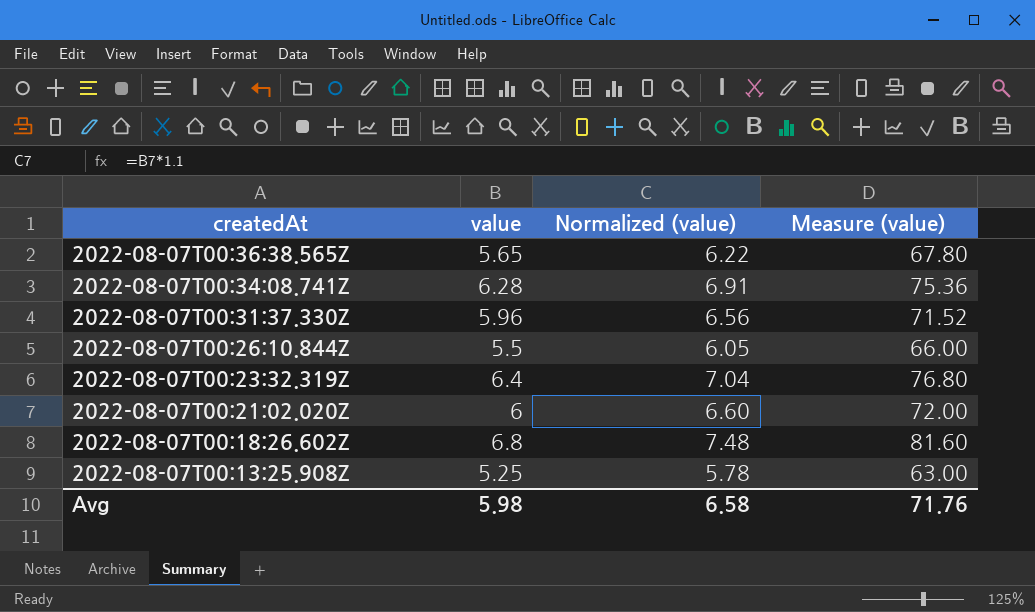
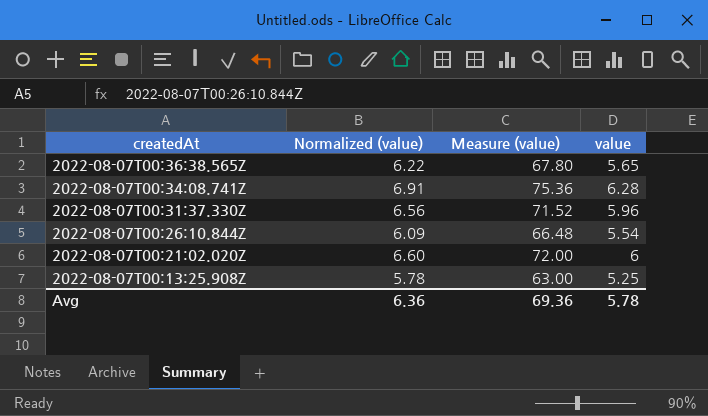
column value | position: 2 -> 4
row 2022-08-07T00:23:32.319Z: 6.4 | 7.04 | 76.80 -> none
row 2022-08-07T00:18:26.602Z: 6.8 | 7.48 | 81.60 -> none
2022-08-07T00:26:10.844Z | Normalized (value): 6.05 -> 6.09
2022-08-07T00:26:10.844Z | Measure (value): 66.00 -> 66.48
2022-08-07T00:26:10.844Z | value: 5.5 -> 5.54
Avg | Normalized (value): 6.58 -> 6.36
Avg | Measure (value): 71.76 -> 69.36
Avg | value: 5.98 -> 5.78

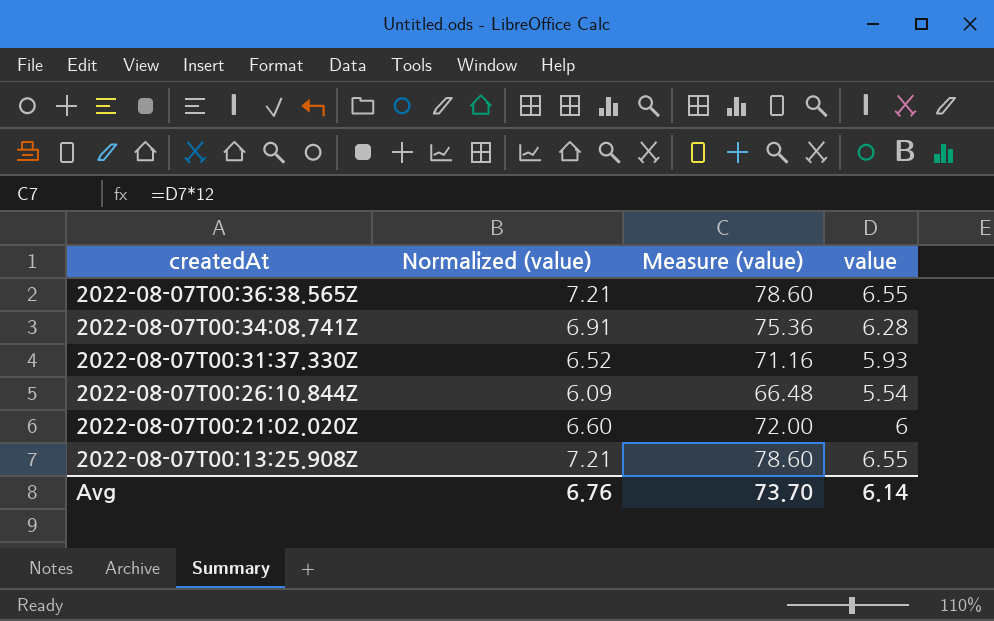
2022-08-07T00:36:38.565Z | Normalized (value): 6.22 -> 7.21
2022-08-07T00:36:38.565Z | Measure (value): 67.80 -> 78.60
2022-08-07T00:36:38.565Z | value: 5.65 -> 6.55
2022-08-07T00:31:37.330Z | Normalized (value): 6.56 -> 6.52
2022-08-07T00:31:37.330Z | Measure (value): 71.52 -> 71.16
2022-08-07T00:31:37.330Z | value: 5.96 -> 5.93
2022-08-07T00:13:25.908Z | Normalized (value): 5.78 -> 7.21
2022-08-07T00:13:25.908Z | Measure (value): 63.00 -> 78.60
2022-08-07T00:13:25.908Z | value: 5.25 -> 6.55
Avg | Normalized (value): 6.36 -> 6.76
Avg | Measure (value): 69.36 -> 73.70
Avg | value: 5.78 -> 6.14

